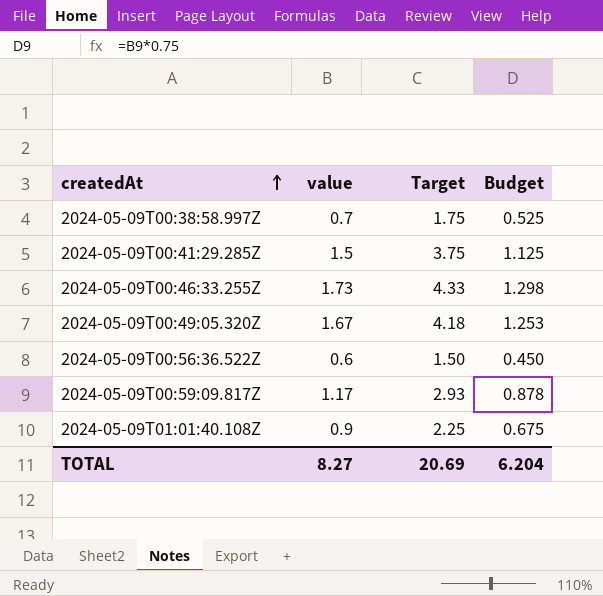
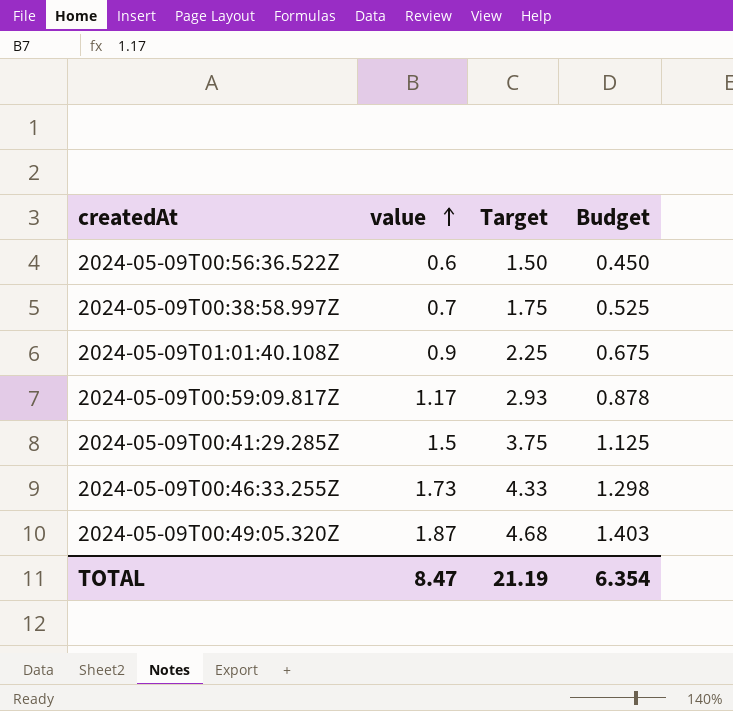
row order: createdAt ascending -> value ascending
2024-05-09T00:49:05.320Z | value: 1.67 -> 1.87
2024-05-09T00:49:05.320Z | Target: 4.18 -> 4.68
2024-05-09T00:49:05.320Z | Budget: 1.253 -> 1.403
TOTAL | value: 8.27 -> 8.47
TOTAL | Target: 20.69 -> 21.19
TOTAL | Budget: 6.204 -> 6.354

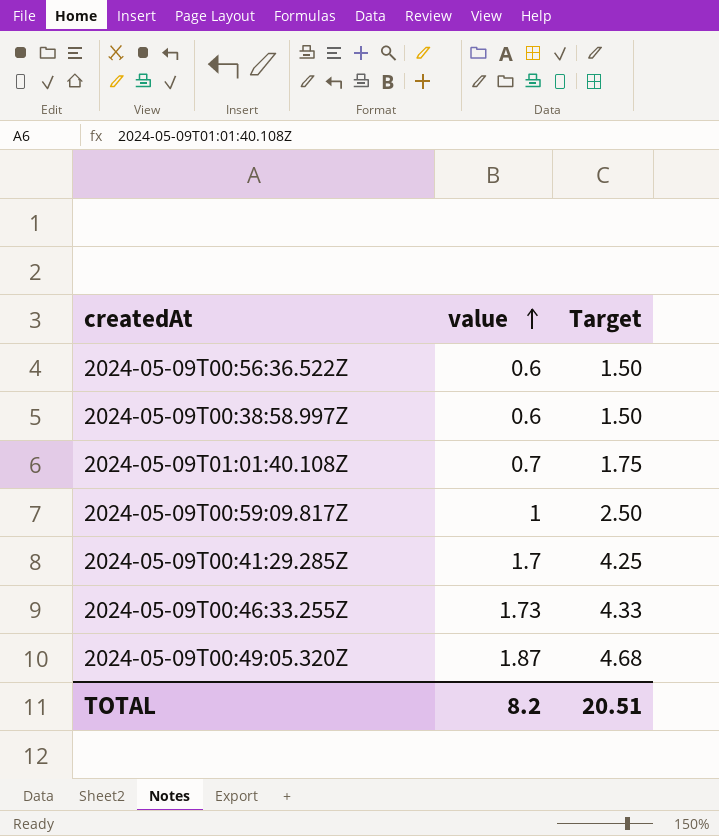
column Budget | formula: [value] * 0.75 -> none
2024-05-09T00:38:58.997Z | value: 0.7 -> 0.6
2024-05-09T00:38:58.997Z | Target: 1.75 -> 1.50
2024-05-09T01:01:40.108Z | value: 0.9 -> 0.7
2024-05-09T01:01:40.108Z | Target: 2.25 -> 1.75
2024-05-09T00:59:09.817Z | value: 1.17 -> 1
2024-05-09T00:59:09.817Z | Target: 2.93 -> 2.50
2024-05-09T00:41:29.285Z | value: 1.5 -> 1.7
2024-05-09T00:41:29.285Z | Target: 3.75 -> 4.25
TOTAL | value: 8.47 -> 8.2
TOTAL | Target: 21.19 -> 20.51

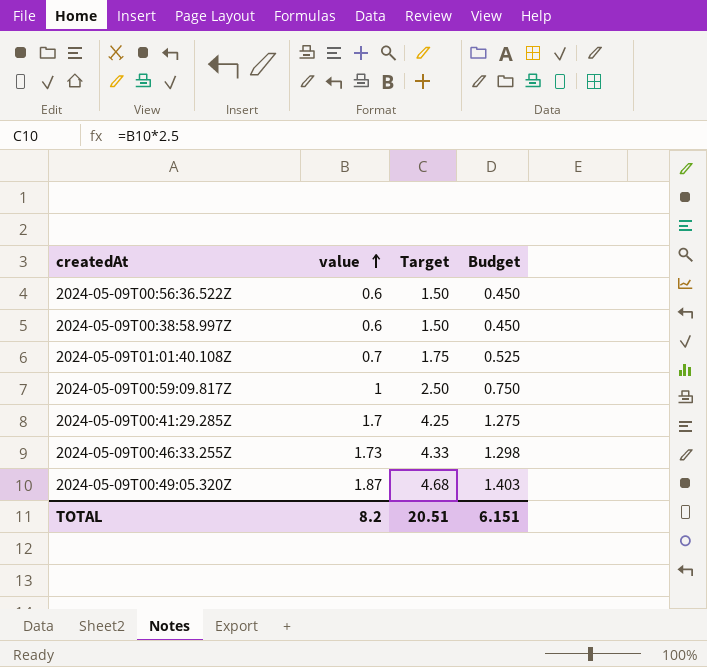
column Budget | formula: none -> [value] * 0.75

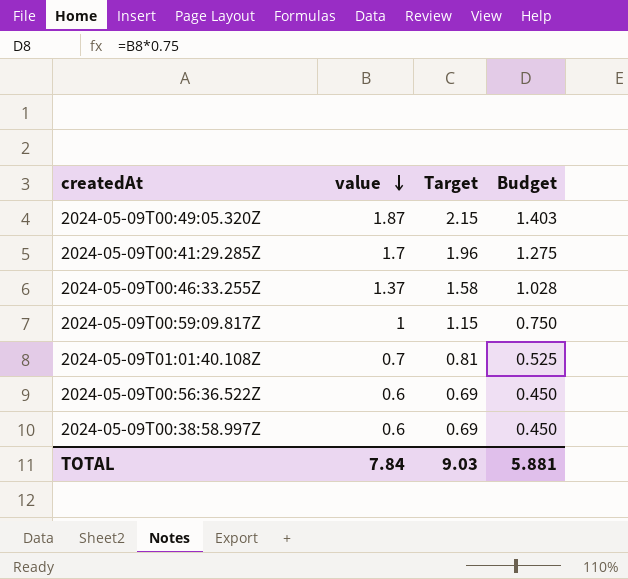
row order: value ascending -> value descending
column Target | formula: [value] * 2.5 -> [value] * 1.15
2024-05-09T00:46:33.255Z | value: 1.73 -> 1.37
2024-05-09T00:46:33.255Z | Budget: 1.298 -> 1.028
TOTAL | value: 8.2 -> 7.84
TOTAL | Target: 20.51 -> 9.03
TOTAL | Budget: 6.151 -> 5.881

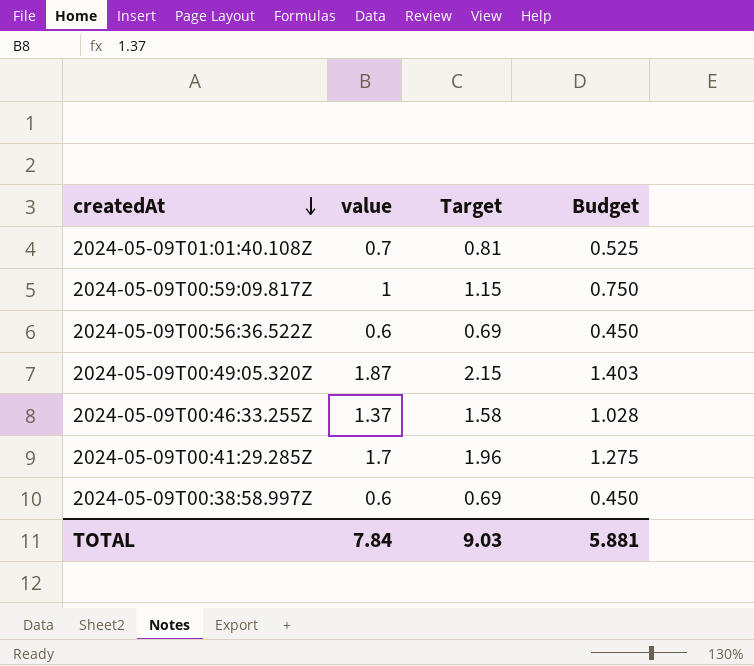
row order: value descending -> createdAt descending

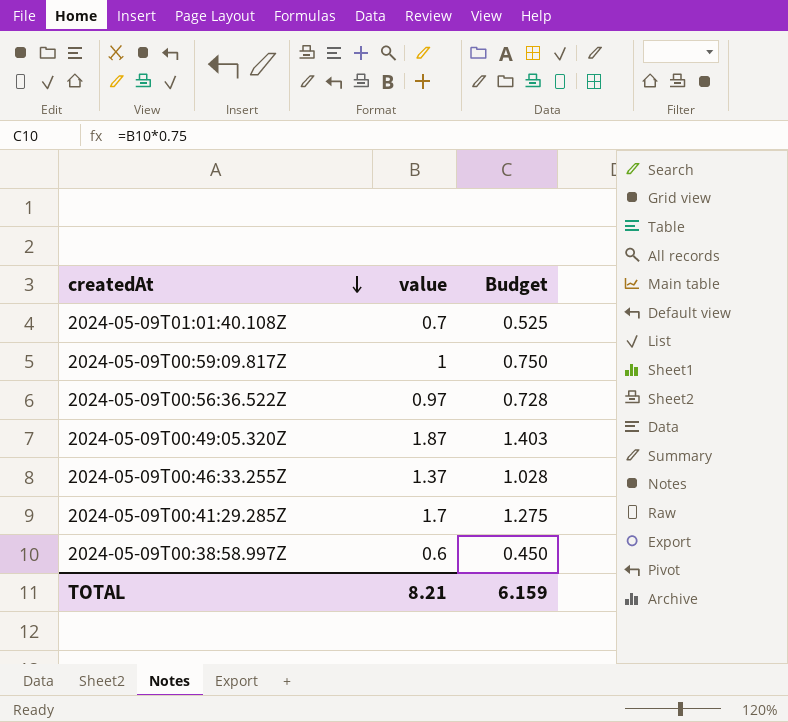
column Target | formula: [value] * 1.15 -> none
2024-05-09T00:56:36.522Z | value: 0.6 -> 0.97
2024-05-09T00:56:36.522Z | Budget: 0.450 -> 0.728
TOTAL | value: 7.84 -> 8.21
TOTAL | Budget: 5.881 -> 6.159

